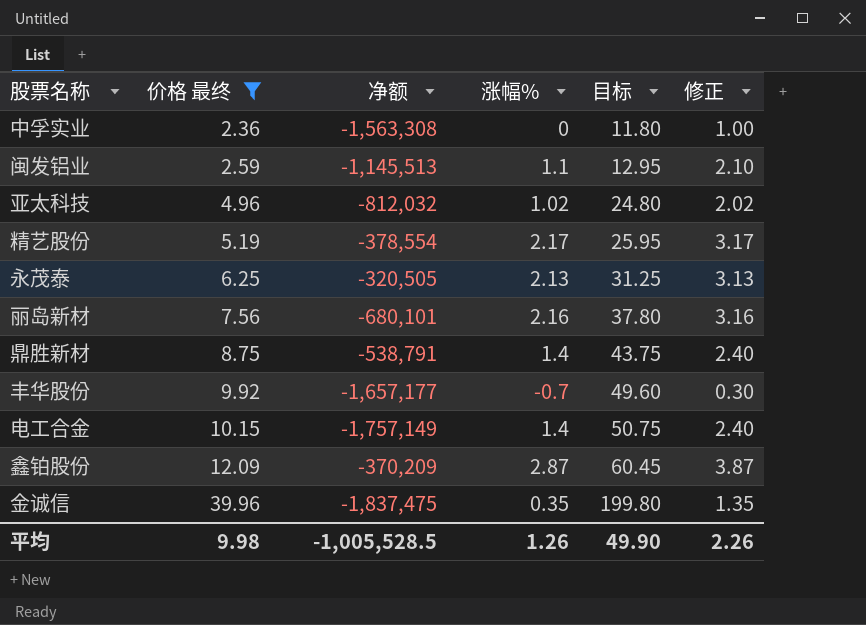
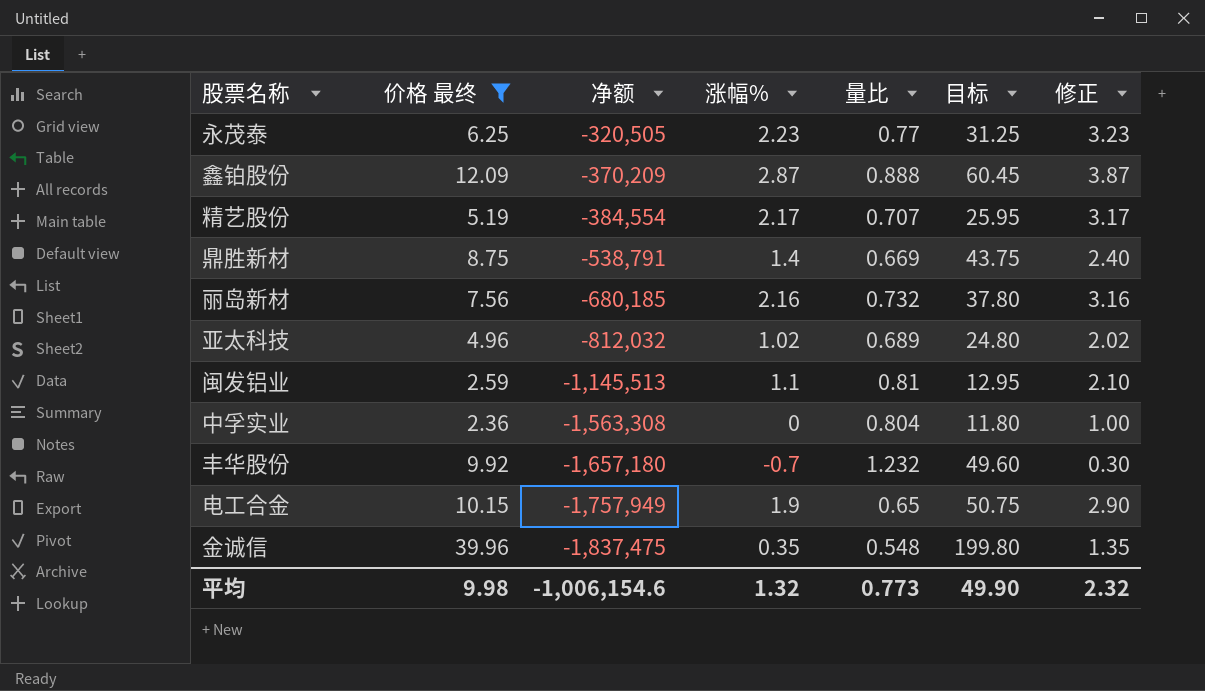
row order: 价格 最终 ascending -> 净额 descending
column 量比 | position: none -> 5
永茂泰 | 涨幅%: 2.13 -> 2.23
永茂泰 | 修正: 3.13 -> 3.23
精艺股份 | 净额: -378,554 -> -384,554
丽岛新材 | 净额: -680,101 -> -680,185
丰华股份 | 净额: -1,657,177 -> -1,657,180
电工合金 | 净额: -1,757,149 -> -1,757,949
电工合金 | 涨幅%: 1.4 -> 1.9
电工合金 | 修正: 2.40 -> 2.90
平均 | 净额: -1,005,528.5 -> -1,006,154.6
平均 | 涨幅%: 1.26 -> 1.32
平均 | 修正: 2.26 -> 2.32

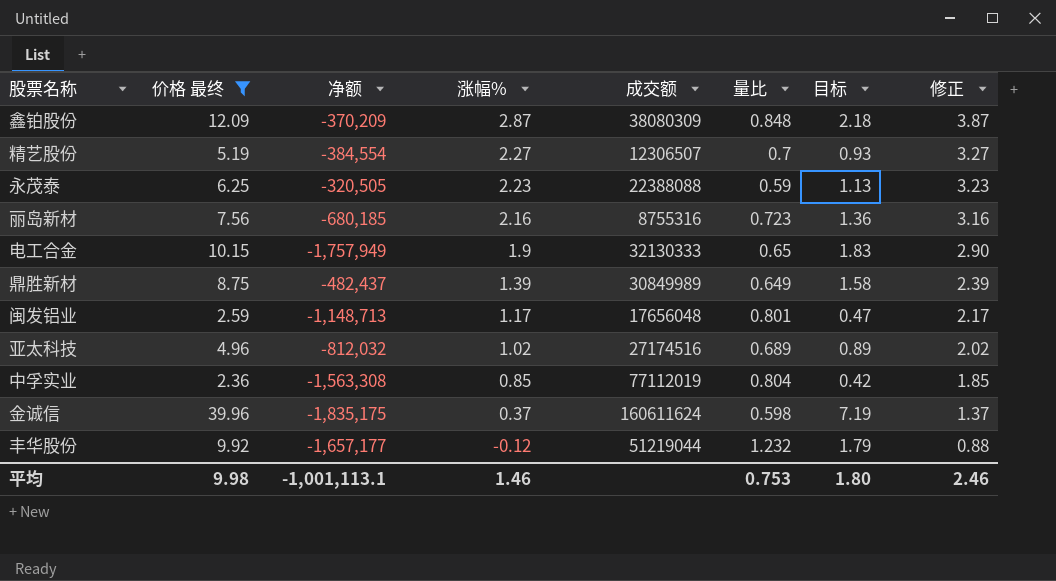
row order: 净额 descending -> 涨幅% descending
column 成交额 | position: none -> 5
column 目标 | formula: [价格 最终] * 5 -> [价格 最终] * 0.18
鑫铂股份 | 量比: 0.888 -> 0.848
精艺股份 | 涨幅%: 2.17 -> 2.27
精艺股份 | 量比: 0.707 -> 0.7
精艺股份 | 修正: 3.17 -> 3.27
永茂泰 | 量比: 0.77 -> 0.59
丽岛新材 | 量比: 0.732 -> 0.723
鼎胜新材 | 净额: -538,791 -> -482,437
鼎胜新材 | 涨幅%: 1.4 -> 1.39
鼎胜新材 | 量比: 0.669 -> 0.649
鼎胜新材 | 修正: 2.40 -> 2.39
闽发铝业 | 净额: -1,145,513 -> -1,148,713
闽发铝业 | 涨幅%: 1.1 -> 1.17
闽发铝业 | 量比: 0.81 -> 0.801
闽发铝业 | 修正: 2.10 -> 2.17
中孚实业 | 涨幅%: 0 -> 0.85
中孚实业 | 修正: 1.00 -> 1.85
金诚信 | 净额: -1,837,475 -> -1,835,175
金诚信 | 涨幅%: 0.35 -> 0.37
金诚信 | 量比: 0.548 -> 0.598
金诚信 | 修正: 1.35 -> 1.37
丰华股份 | 净额: -1,657,180 -> -1,657,177
丰华股份 | 涨幅%: -0.7 -> -0.12
丰华股份 | 修正: 0.30 -> 0.88
平均 | 净额: -1,006,154.6 -> -1,001,113.1
平均 | 涨幅%: 1.32 -> 1.46
平均 | 量比: 0.773 -> 0.753
平均 | 目标: 49.90 -> 1.80
平均 | 修正: 2.32 -> 2.46

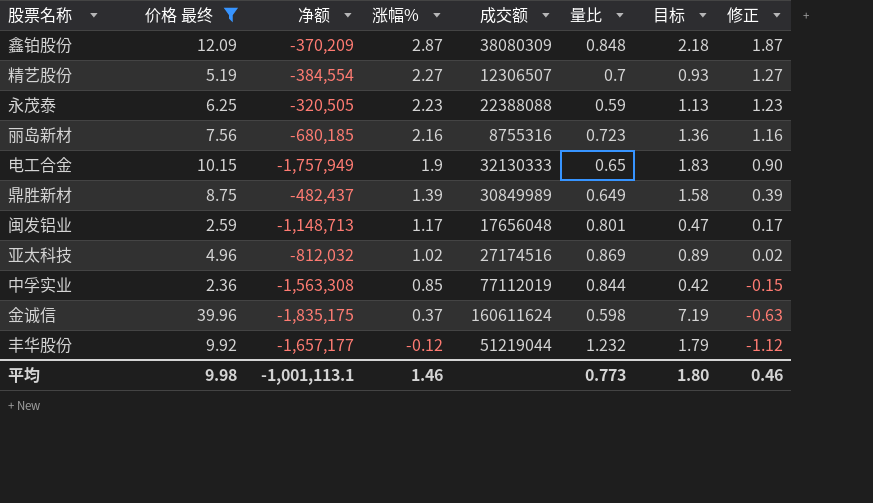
column 修正 | formula: [涨幅%] + 1 -> [涨幅%] - 1
亚太科技 | 量比: 0.689 -> 0.869
中孚实业 | 量比: 0.804 -> 0.844
平均 | 量比: 0.753 -> 0.773
平均 | 修正: 2.46 -> 0.46

